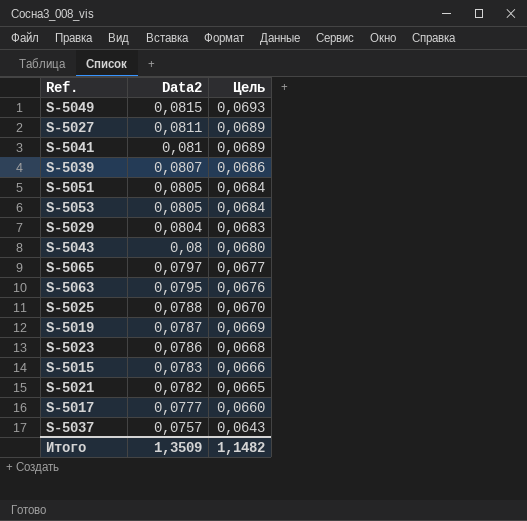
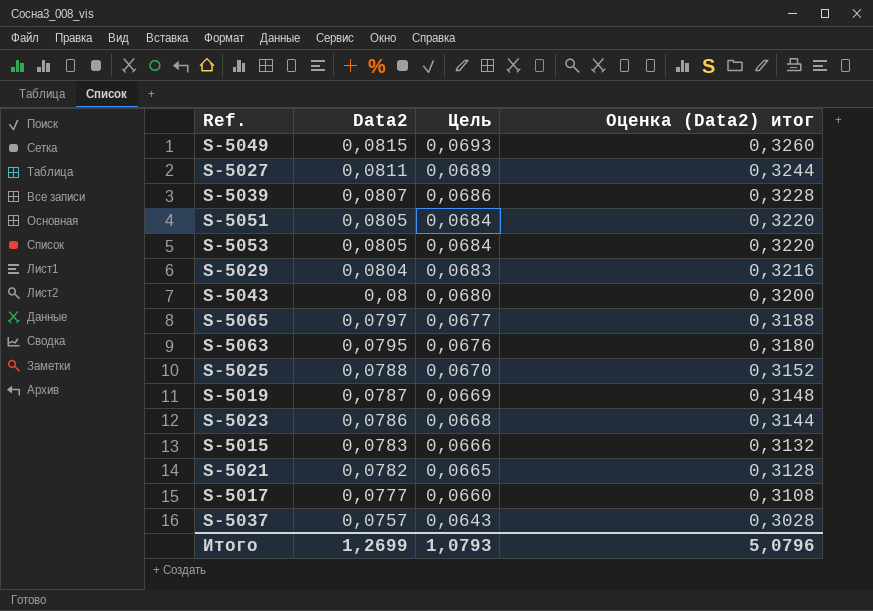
column Оценка (Data2) итог | formula: none -> [Data2] * 4
row S-5041: 0,081 | 0,0689 -> none
Итого | Data2: 1,3509 -> 1,2699
Итого | Цель: 1,1482 -> 1,0793

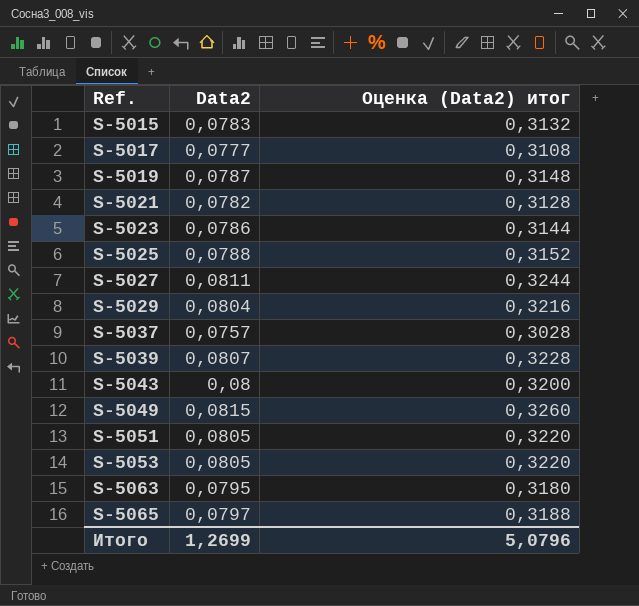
row order: Data2 descending -> Ref. ascending
column Цель | formula: [Data2] * 0,85 -> none

